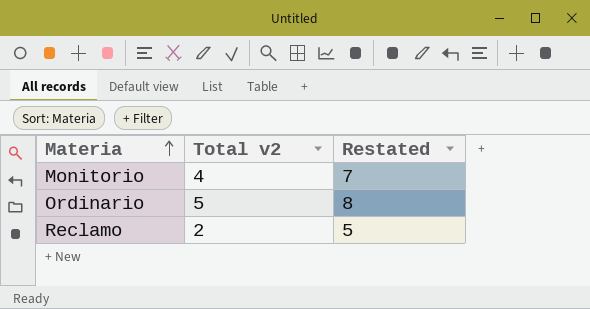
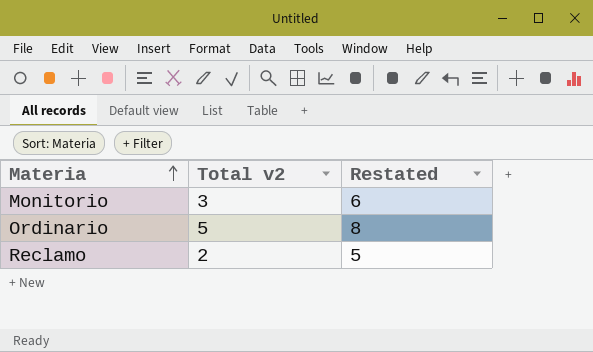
Monitorio | Total v2: 4 -> 3
Monitorio | Restated: 7 -> 6

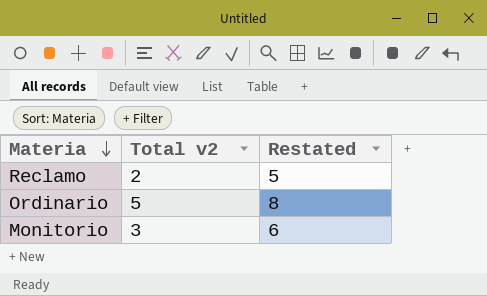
row order: Materia ascending -> Materia descending

